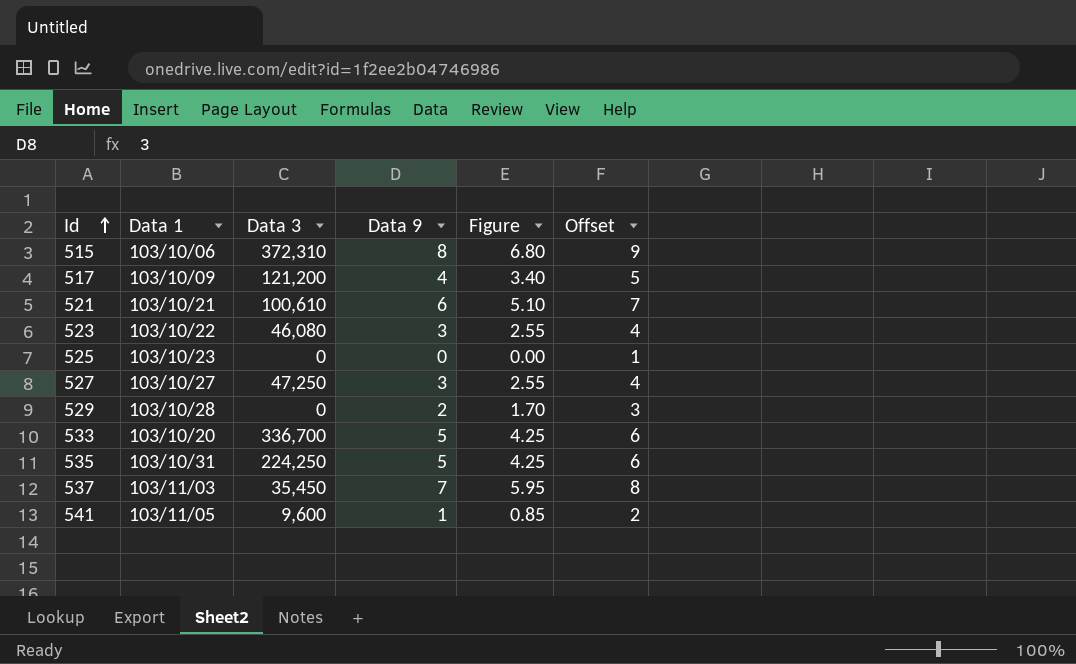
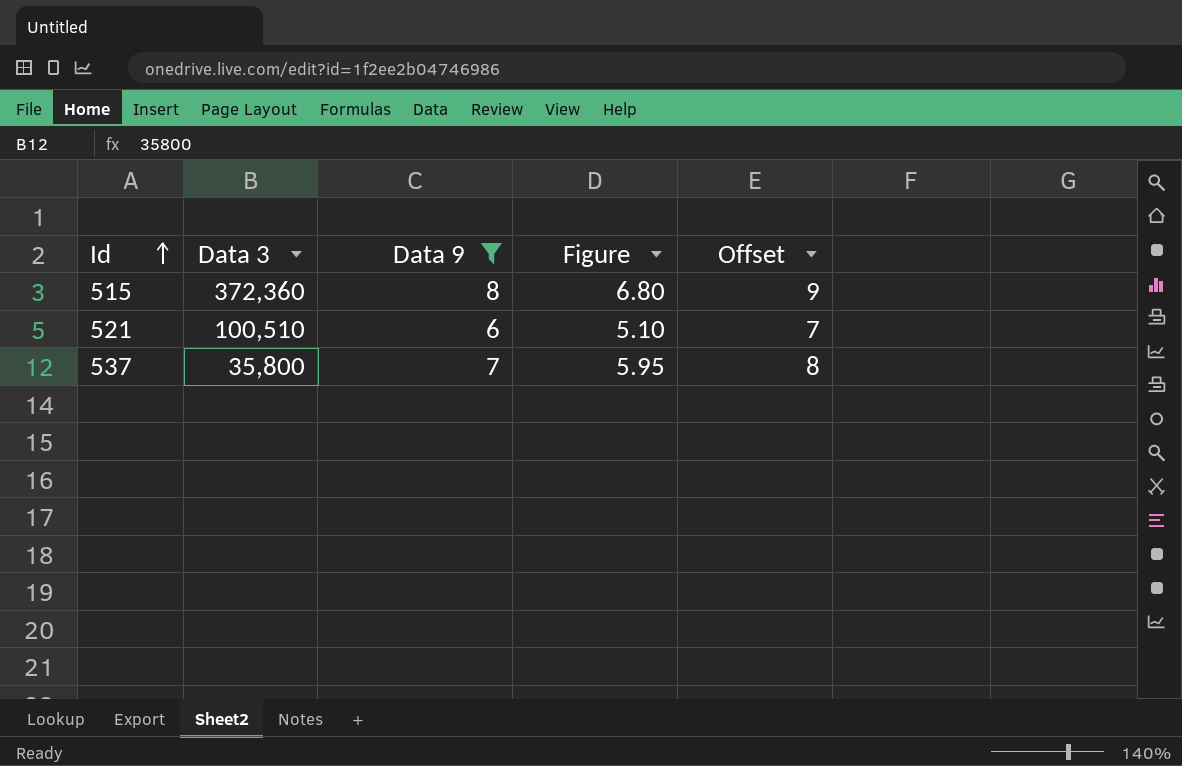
filter: none -> Data 9 >= 6
column Data 1 | position: 2 -> none
515 | Data 3: 372,310 -> 372,360
521 | Data 3: 100,610 -> 100,510
537 | Data 3: 35,450 -> 35,800

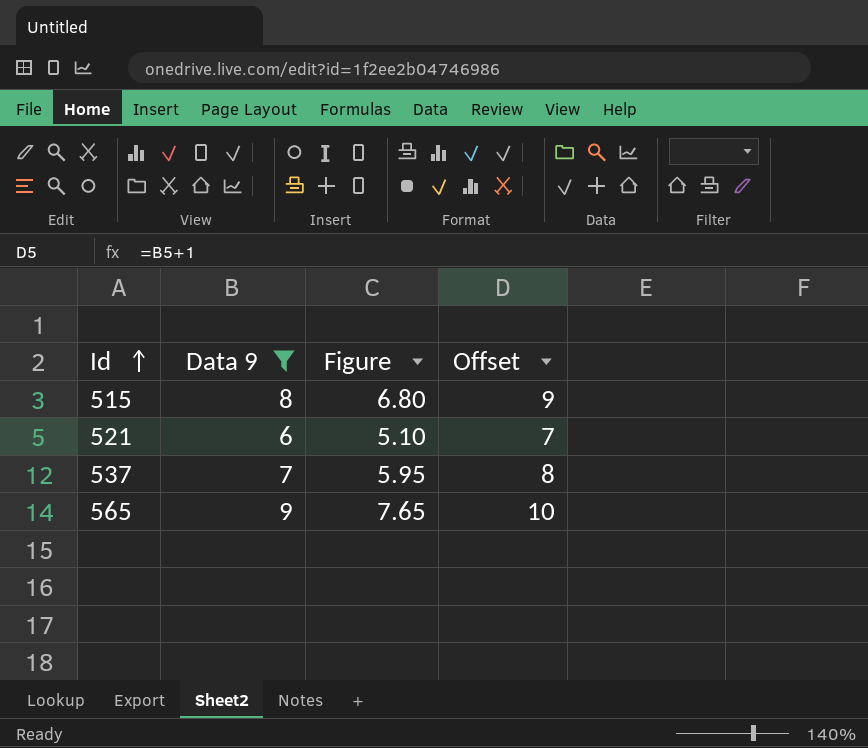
column Data 3 | position: 2 -> none
row 565: none -> 9 | 7.65 | 10

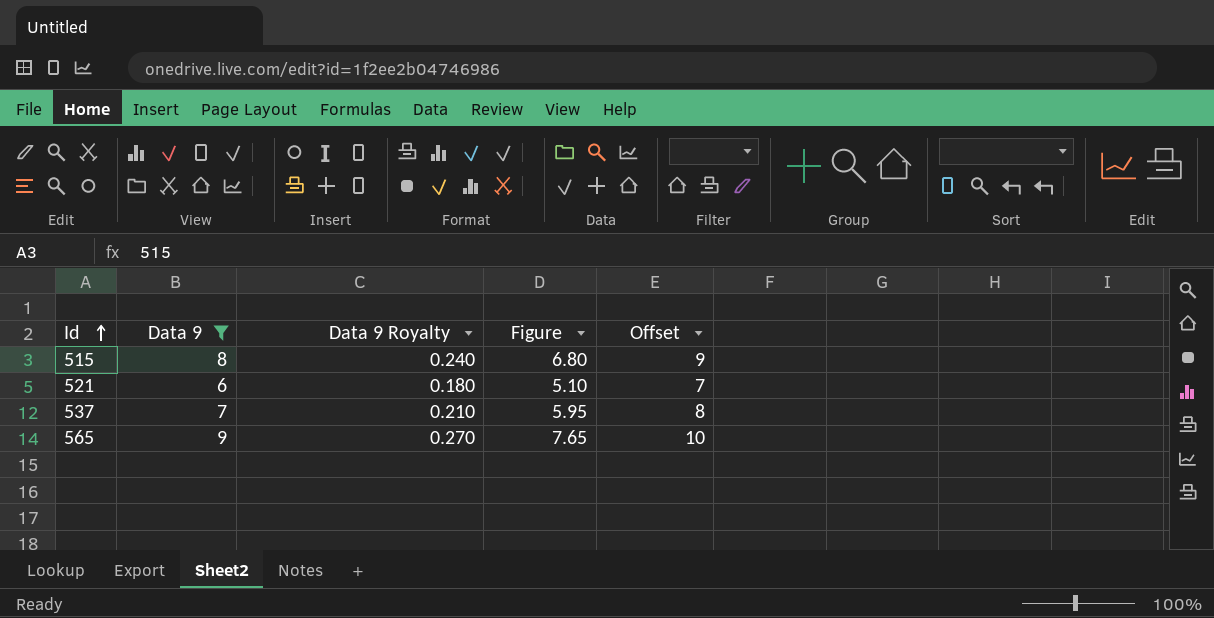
column Data 9 Royalty | formula: none -> [Data 9] * 0.03

